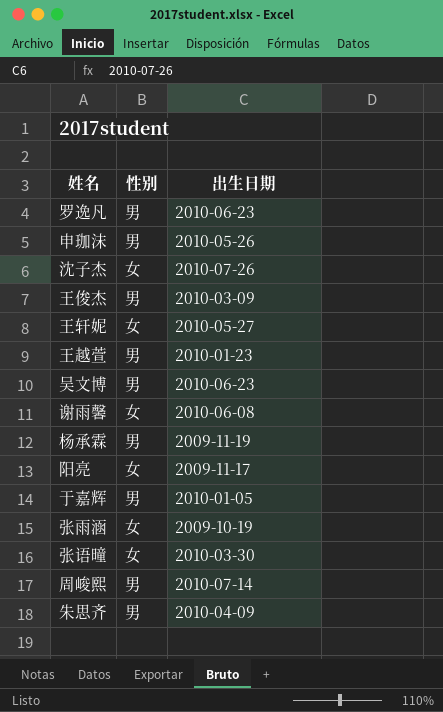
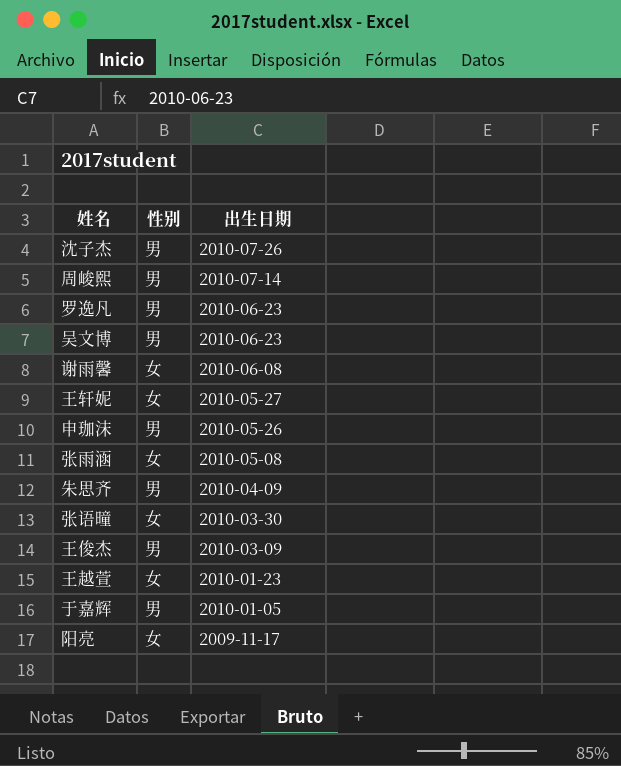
row order: none -> 出生日期 descending
row 杨承霖: 男 | 2009-11-19 -> none
沈子杰 | 性别: 女 -> 男
张雨涵 | 出生日期: 2009-10-19 -> 2010-05-08
王越萱 | 性别: 男 -> 女

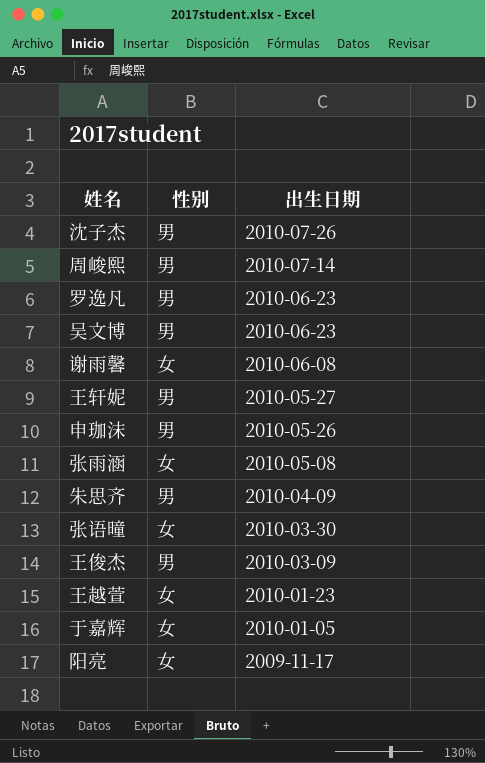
王轩妮 | 性别: 女 -> 男
于嘉辉 | 性别: 男 -> 女

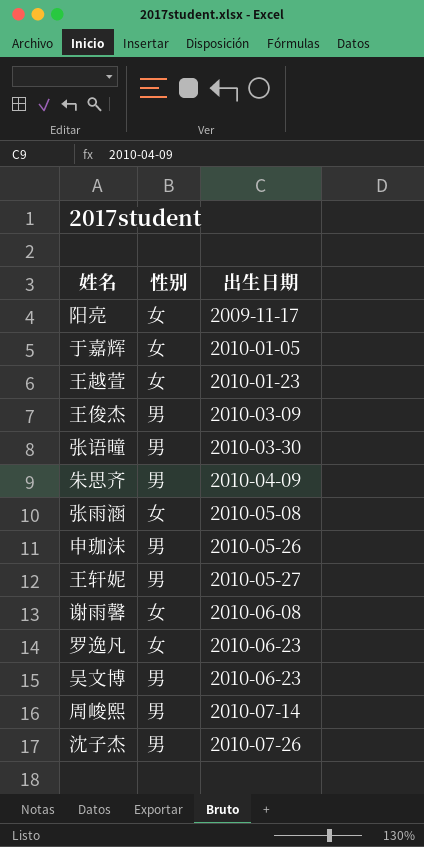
row order: 出生日期 descending -> 出生日期 ascending
张语曈 | 性别: 女 -> 男
罗逸凡 | 性别: 男 -> 女

